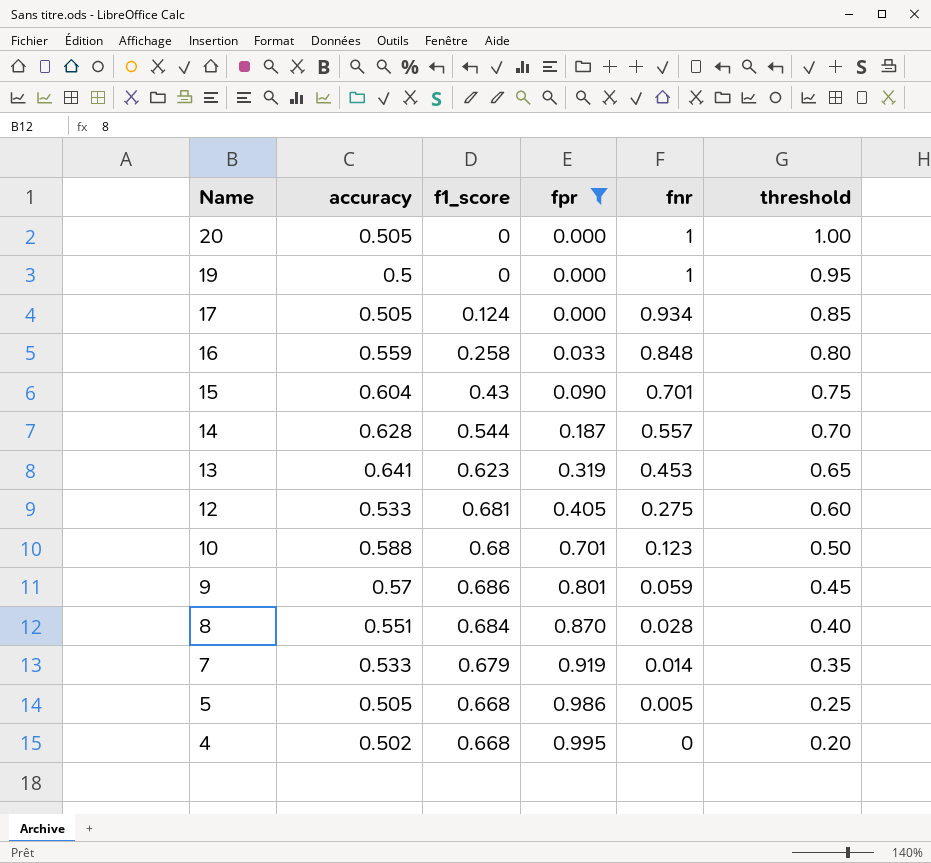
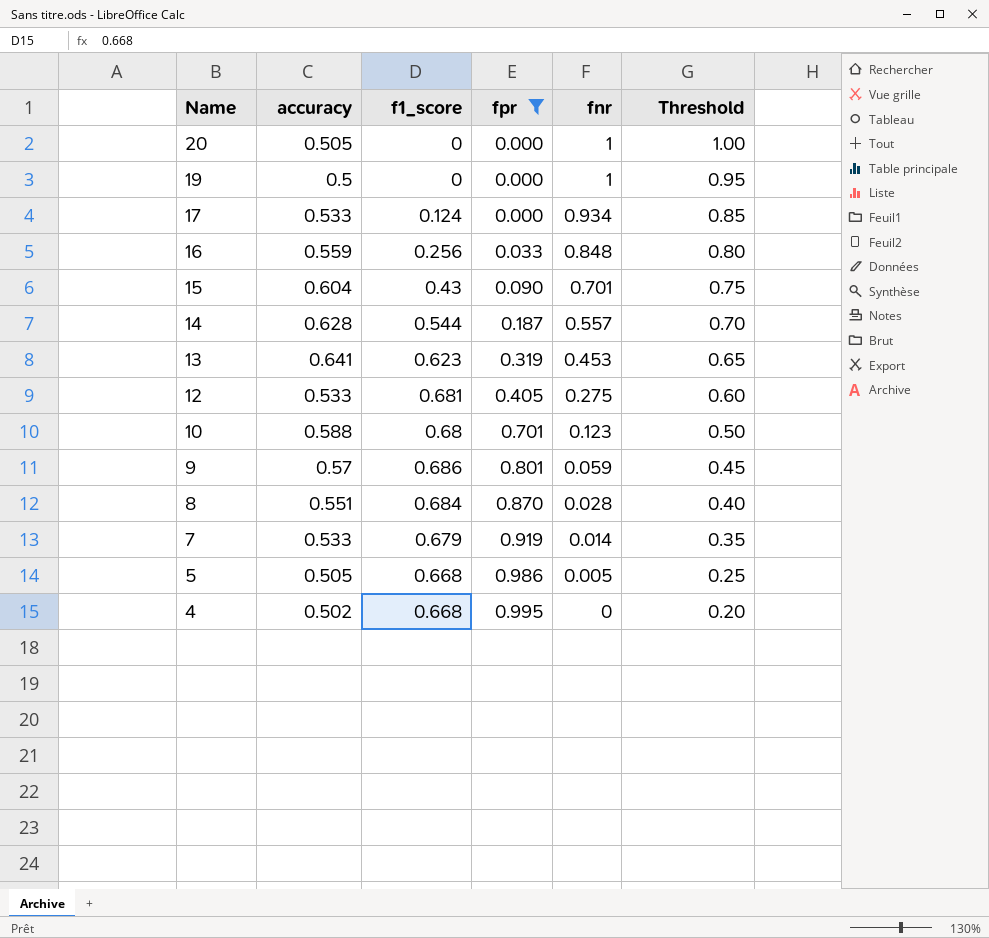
column name: threshold -> Threshold
17 | accuracy: 0.505 -> 0.533
16 | f1_score: 0.258 -> 0.256

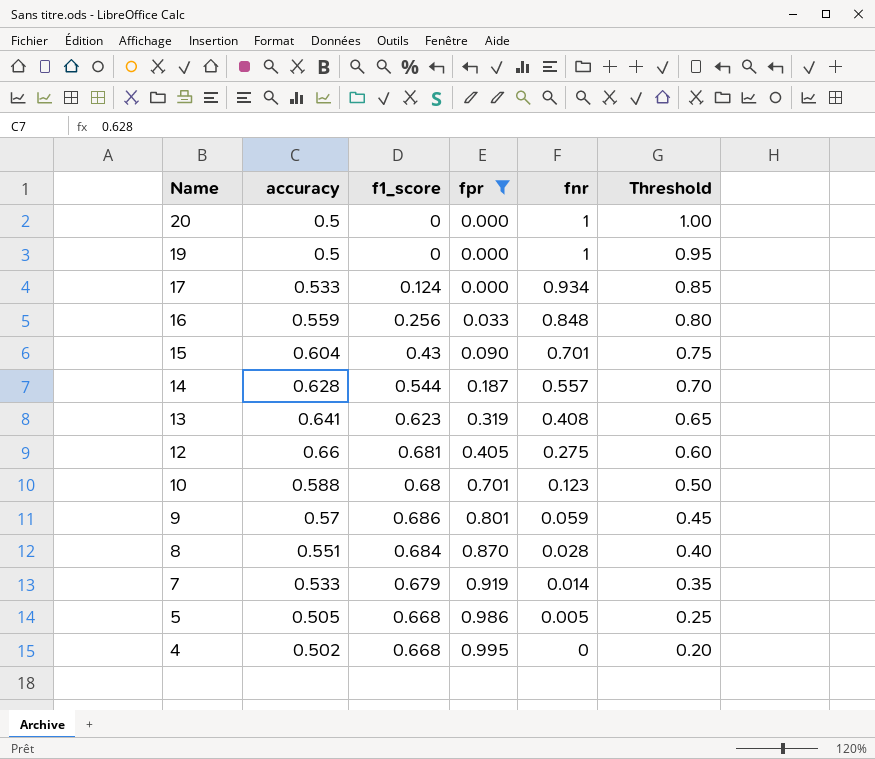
20 | accuracy: 0.505 -> 0.5
13 | fnr: 0.453 -> 0.408
12 | accuracy: 0.533 -> 0.66

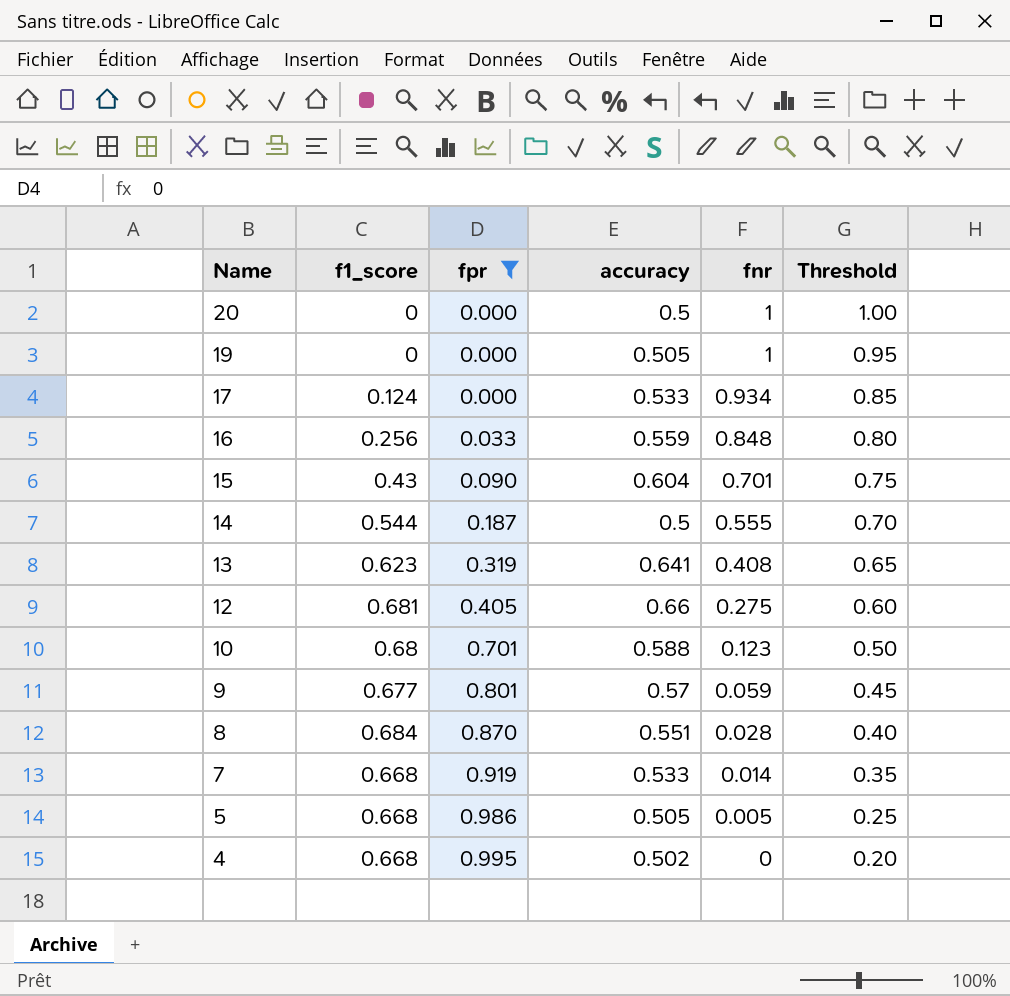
column accuracy | position: 2 -> 4
19 | accuracy: 0.5 -> 0.505
14 | accuracy: 0.628 -> 0.5
14 | fnr: 0.557 -> 0.555
9 | f1_score: 0.686 -> 0.677
7 | f1_score: 0.679 -> 0.668

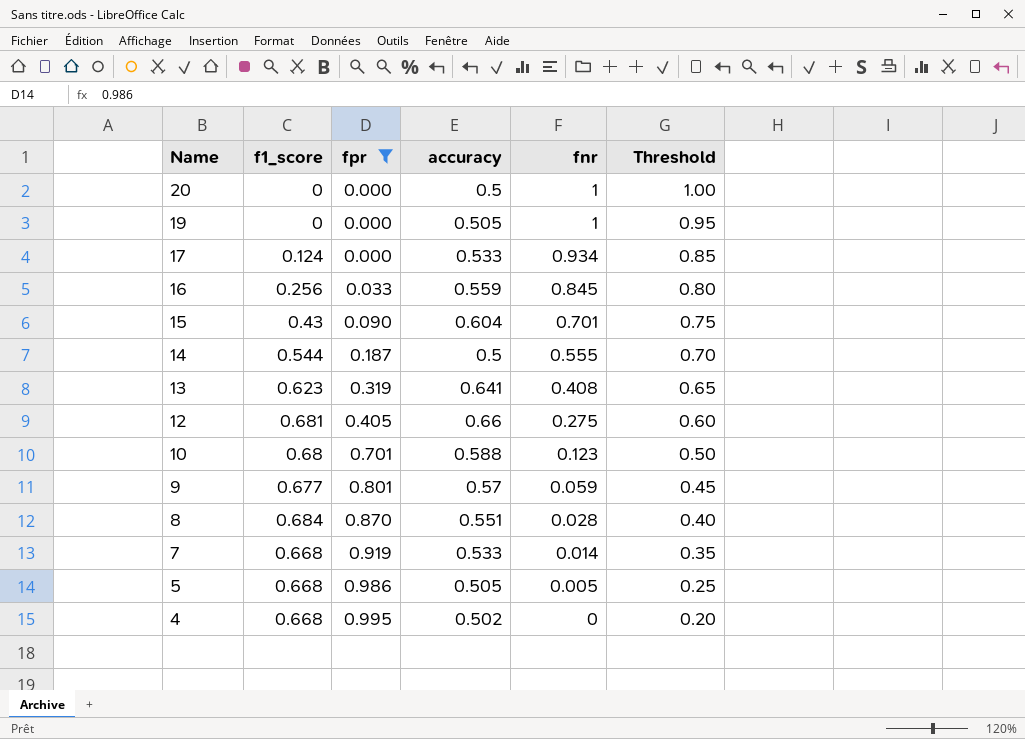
16 | fnr: 0.848 -> 0.845

